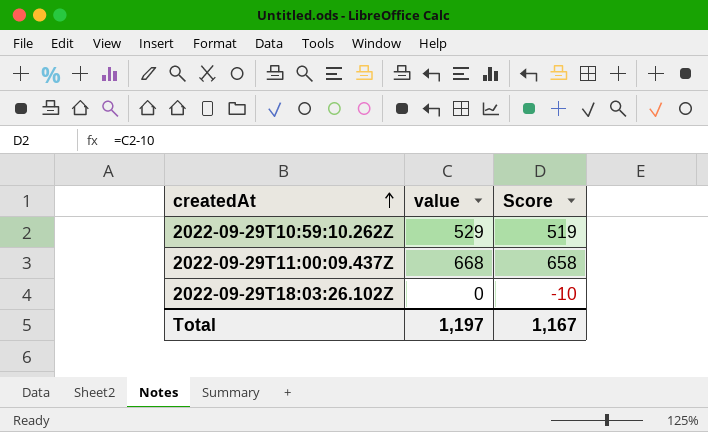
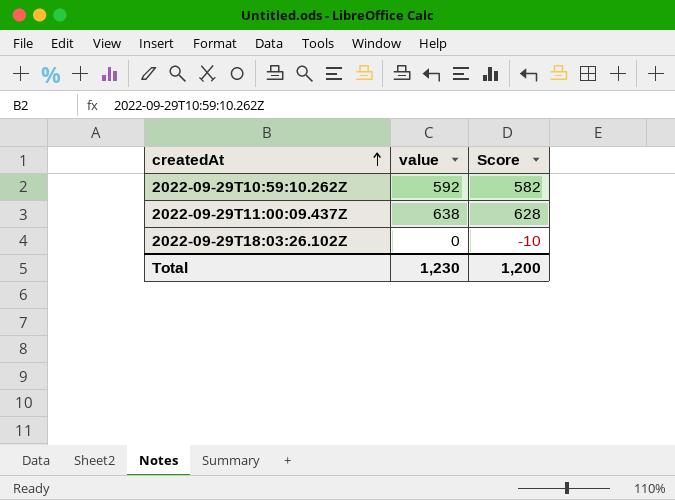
2022-09-29T10:59:10.262Z | value: 529 -> 592
2022-09-29T10:59:10.262Z | Score: 519 -> 582
2022-09-29T11:00:09.437Z | value: 668 -> 638
2022-09-29T11:00:09.437Z | Score: 658 -> 628
Total | value: 1,197 -> 1,230
Total | Score: 1,167 -> 1,200

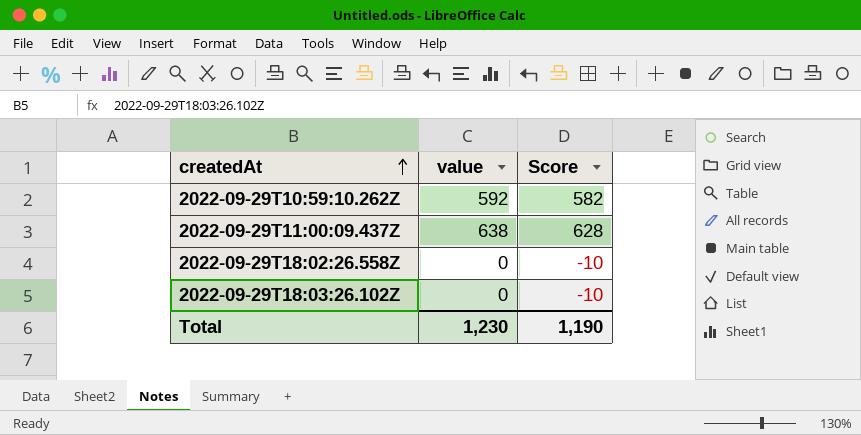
row 2022-09-29T18:02:26.558Z: none -> 0 | -10
Total | Score: 1,200 -> 1,190

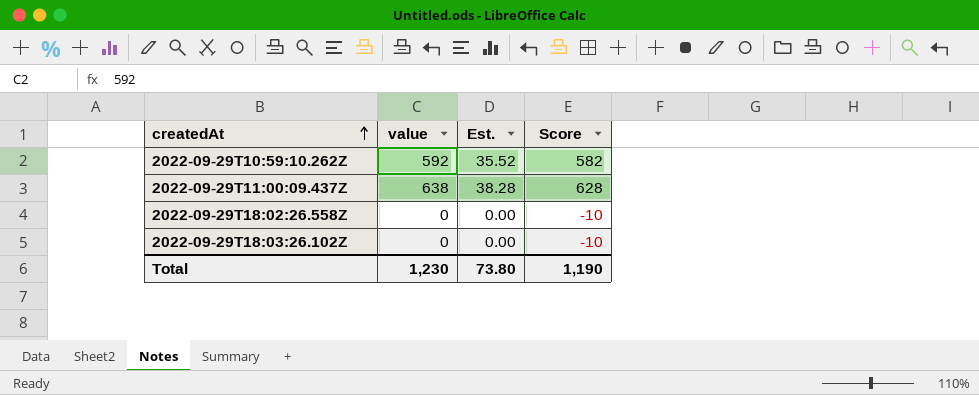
column Est. | formula: none -> [value] * 0.06

